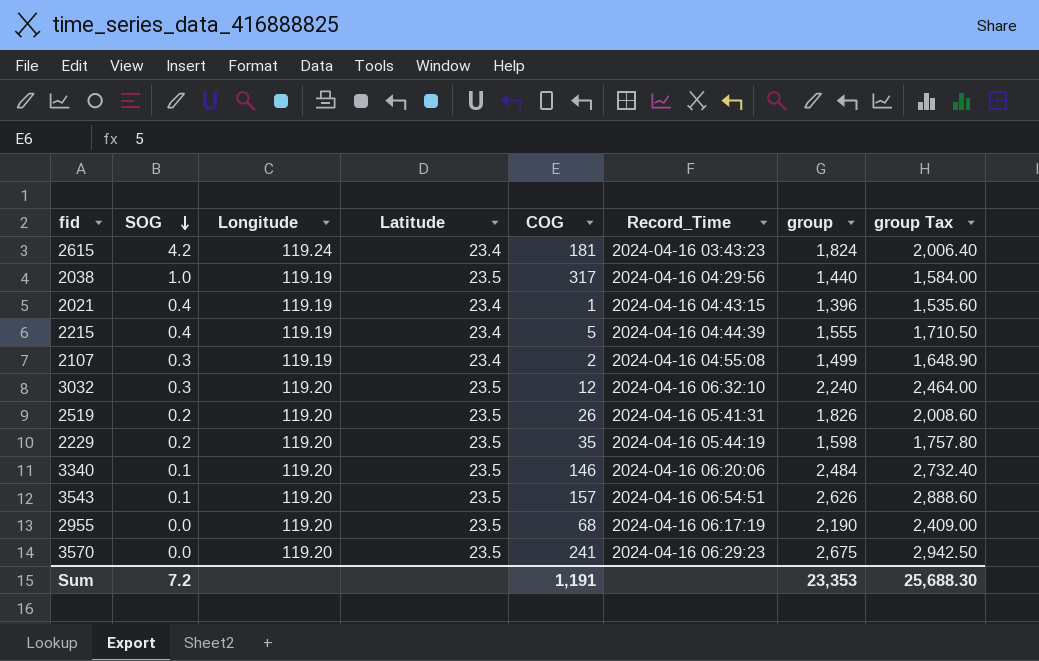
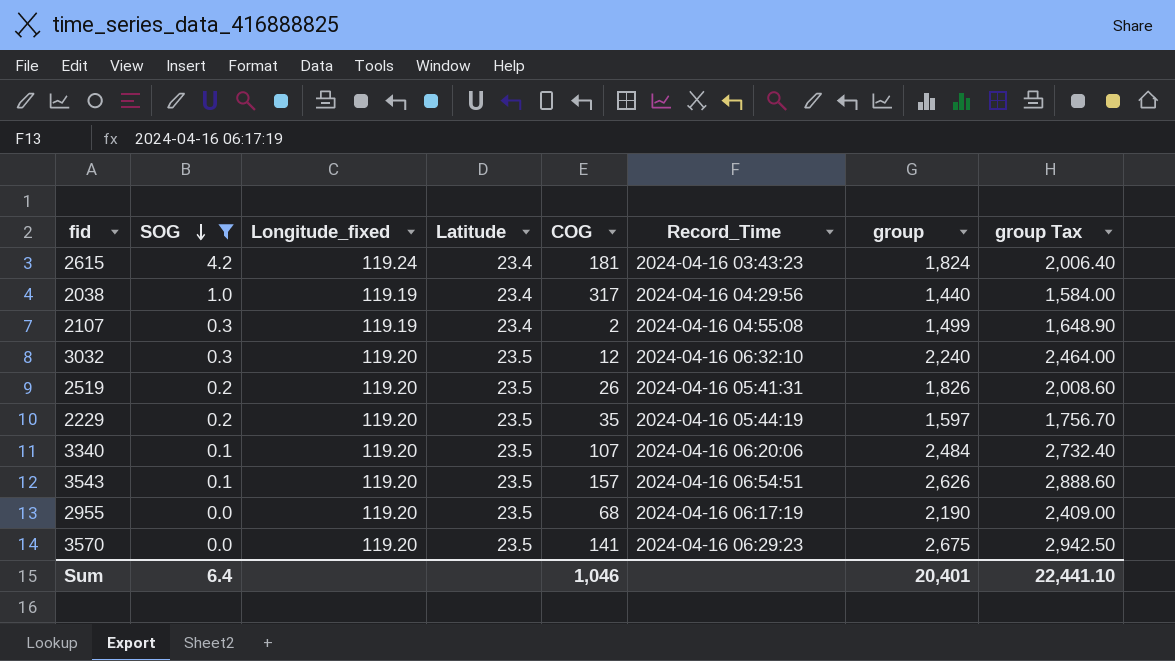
filter: none -> SOG != 0.4
column name: Longitude -> Longitude_fixed
2038 | Latitude: 23.5 -> 23.4
2229 | group: 1,598 -> 1,597
2229 | group Tax: 1,757.80 -> 1,756.70
3340 | COG: 146 -> 107
3570 | COG: 241 -> 141
Sum | SOG: 7.2 -> 6.4
Sum | COG: 1,191 -> 1,046
Sum | group: 23,353 -> 20,401
Sum | group Tax: 25,688.30 -> 22,441.10

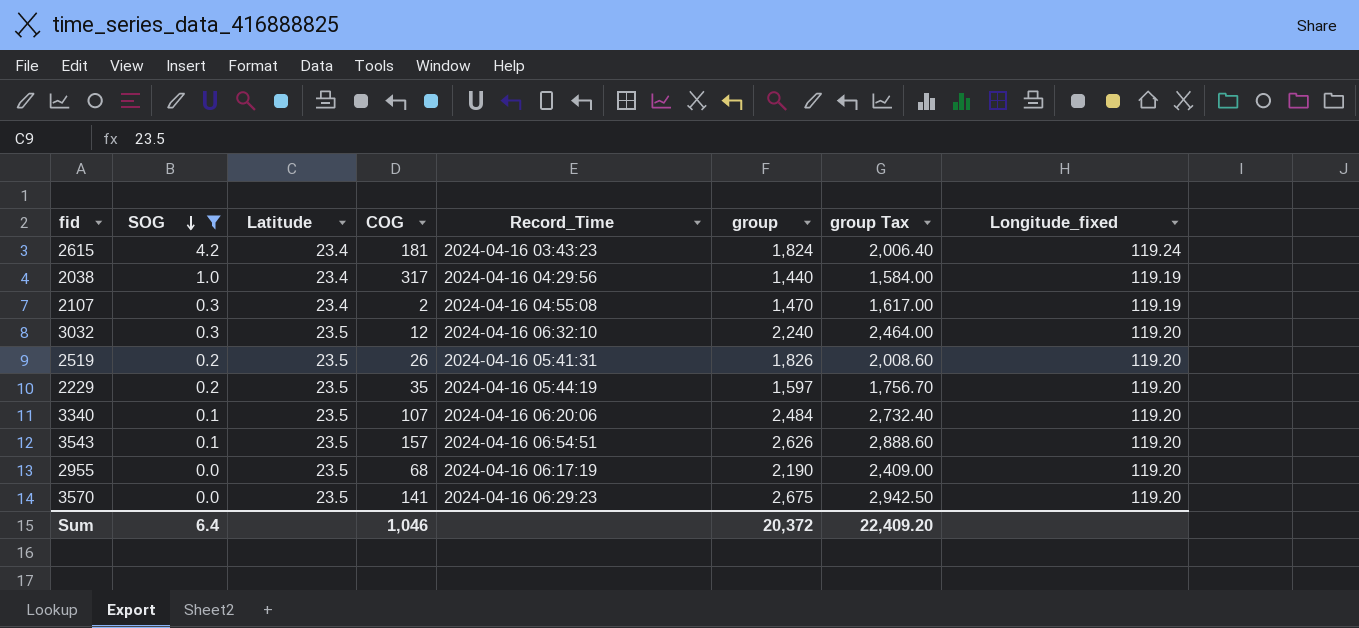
column Longitude_fixed | position: 3 -> 8
2107 | group: 1,499 -> 1,470
2107 | group Tax: 1,648.90 -> 1,617.00
Sum | group: 20,401 -> 20,372
Sum | group Tax: 22,441.10 -> 22,409.20

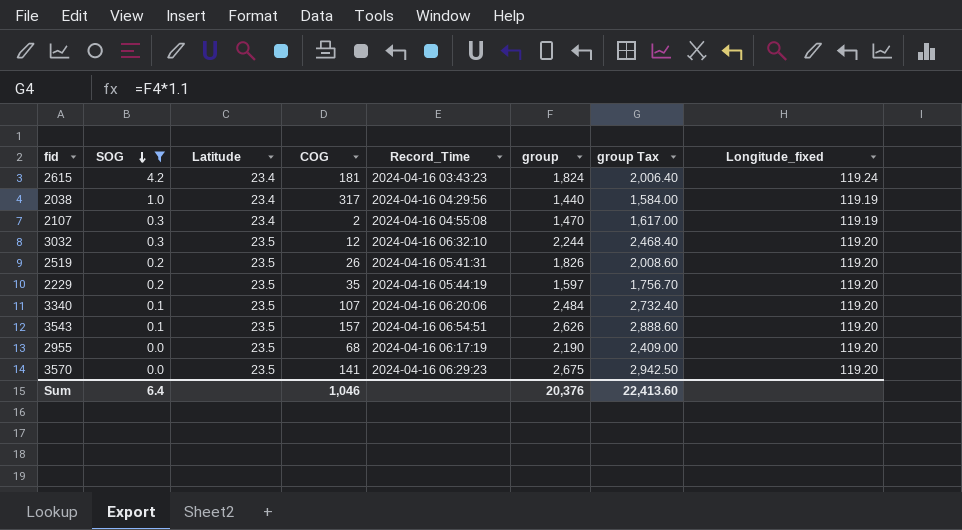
3032 | group: 2,240 -> 2,244
3032 | group Tax: 2,464.00 -> 2,468.40
Sum | group: 20,372 -> 20,376
Sum | group Tax: 22,409.20 -> 22,413.60

